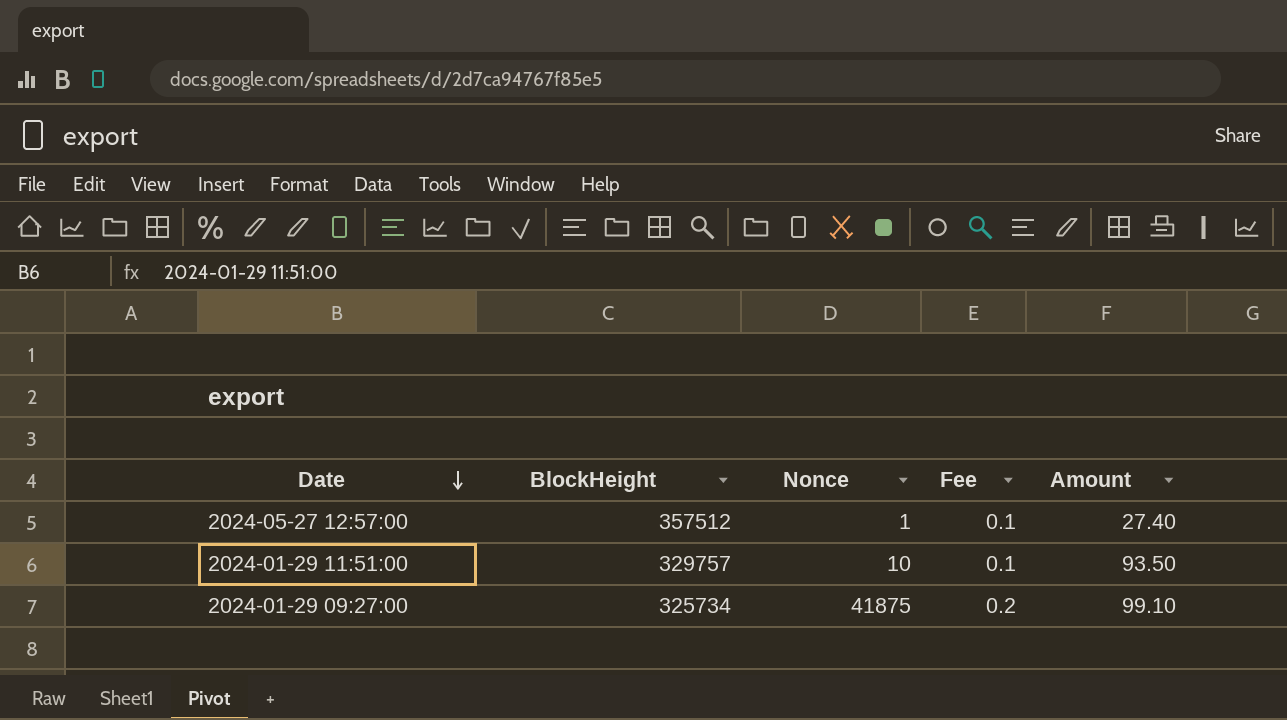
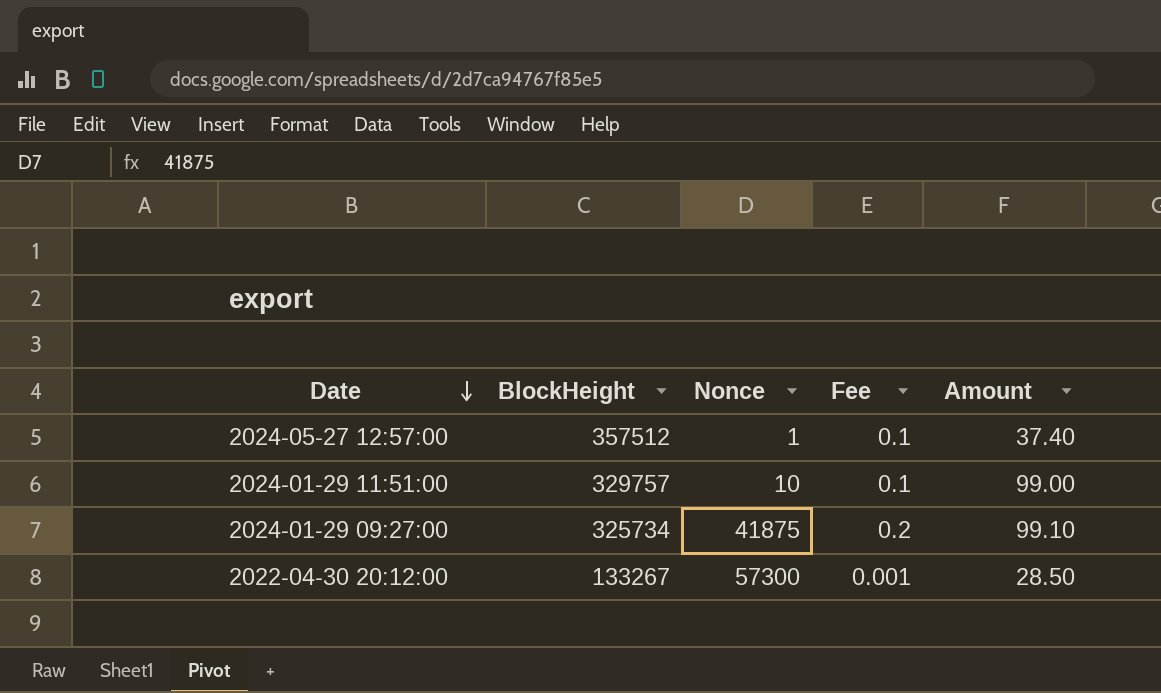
2024-05-27 12:57:00 | Amount: 27.40 -> 37.40
2024-01-29 11:51:00 | Amount: 93.50 -> 99.00
row 2022-04-30 20:12:00: none -> 133267 | 57300 | 0.001 | 28.50

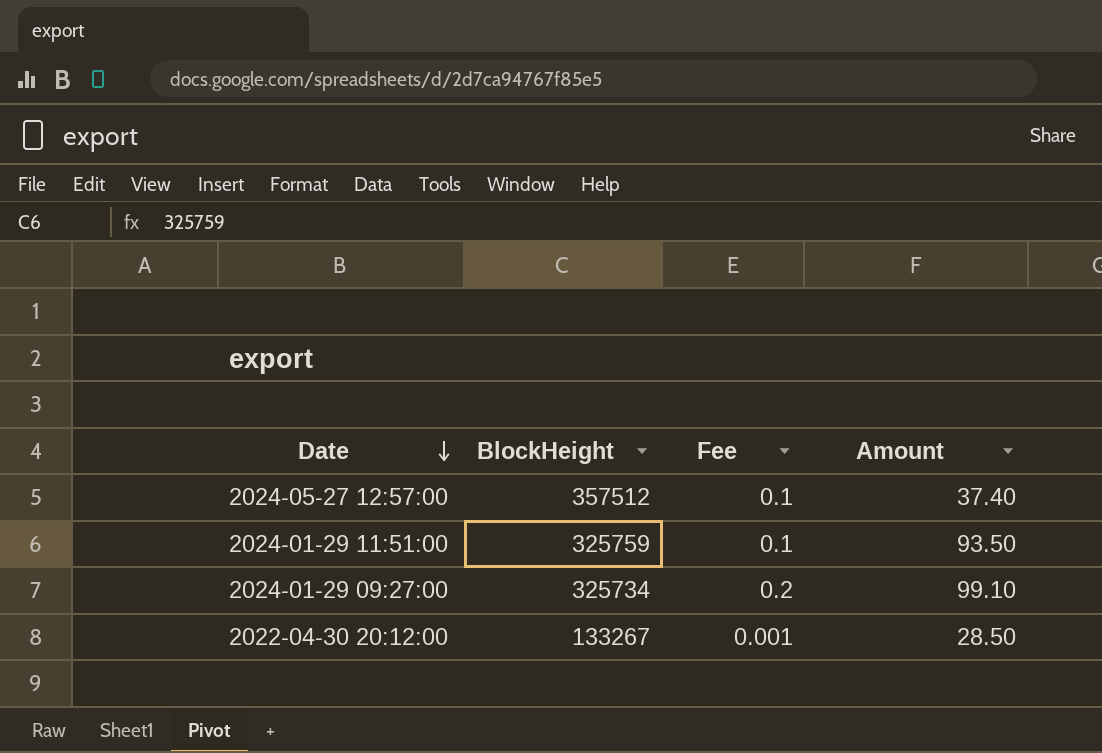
column Nonce | position: 3 -> none
2024-01-29 11:51:00 | BlockHeight: 329757 -> 325759
2024-01-29 11:51:00 | Amount: 99.00 -> 93.50

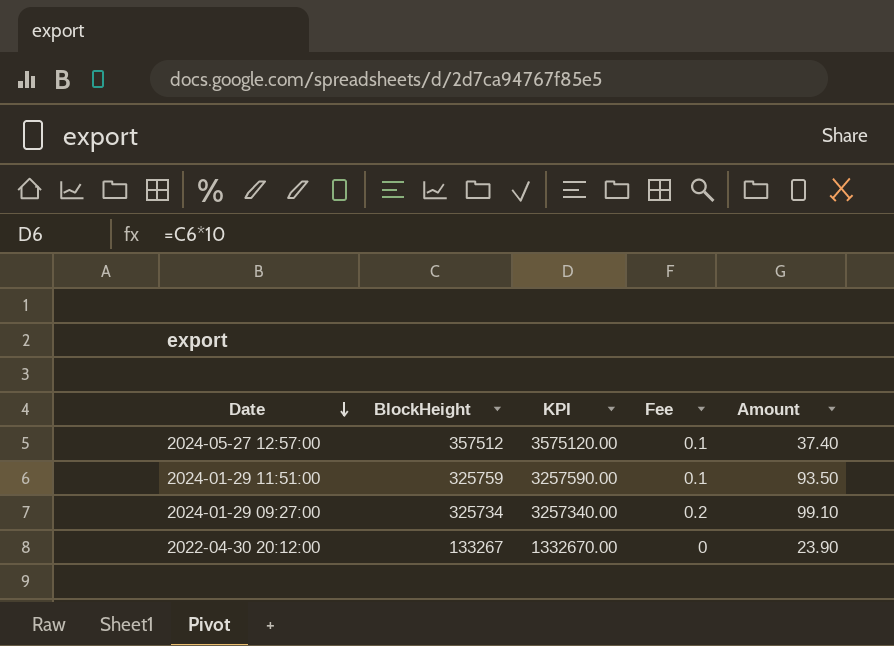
column KPI | formula: none -> [BlockHeight] * 10
2022-04-30 20:12:00 | Fee: 0.001 -> 0
2022-04-30 20:12:00 | Amount: 28.50 -> 23.90

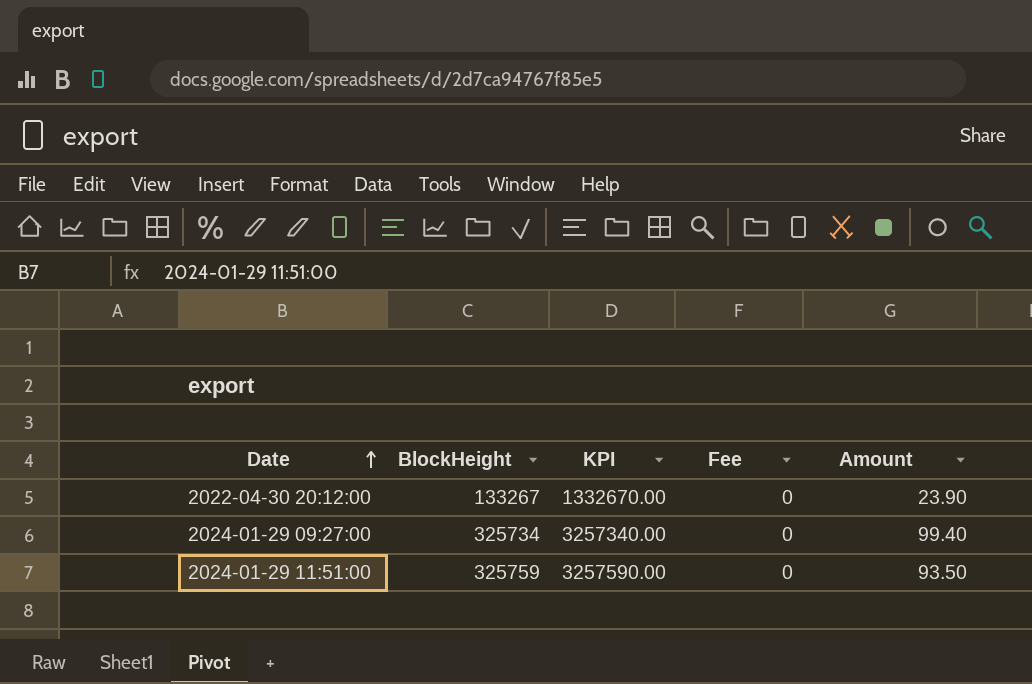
row order: Date descending -> Date ascending
row 2024-05-27 12:57:00: 357512 | 3575120.00 | 0.1 | 37.40 -> none
2024-01-29 09:27:00 | Fee: 0.2 -> 0
2024-01-29 09:27:00 | Amount: 99.10 -> 99.40
2024-01-29 11:51:00 | Fee: 0.1 -> 0

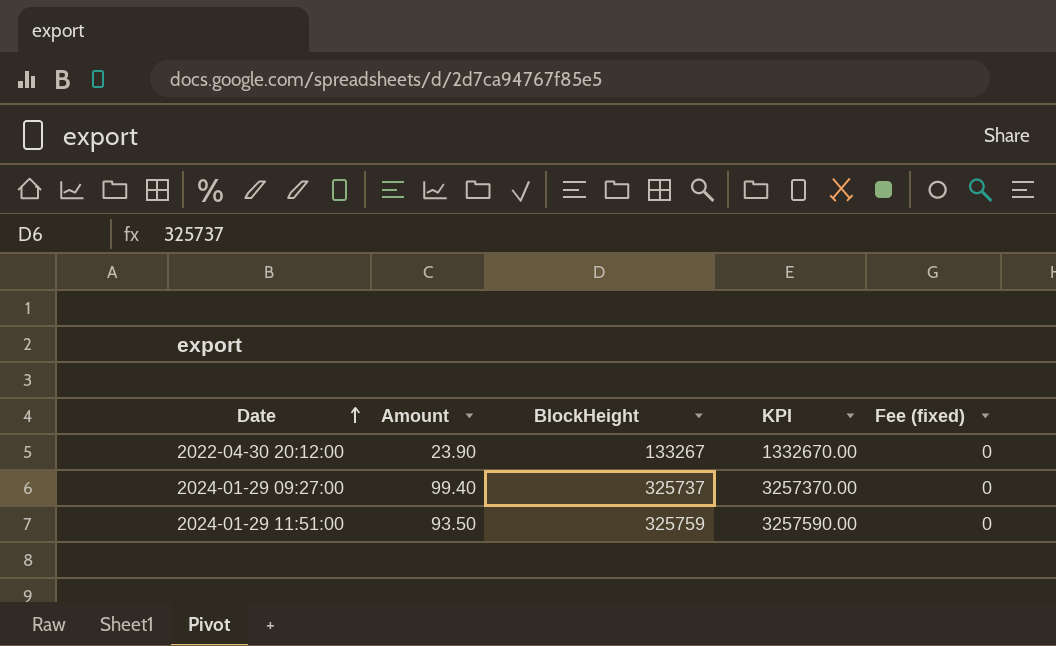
column Amount | position: 5 -> 2
column name: Fee -> Fee (fixed)
2024-01-29 09:27:00 | BlockHeight: 325734 -> 325737
2024-01-29 09:27:00 | KPI: 3257340.00 -> 3257370.00

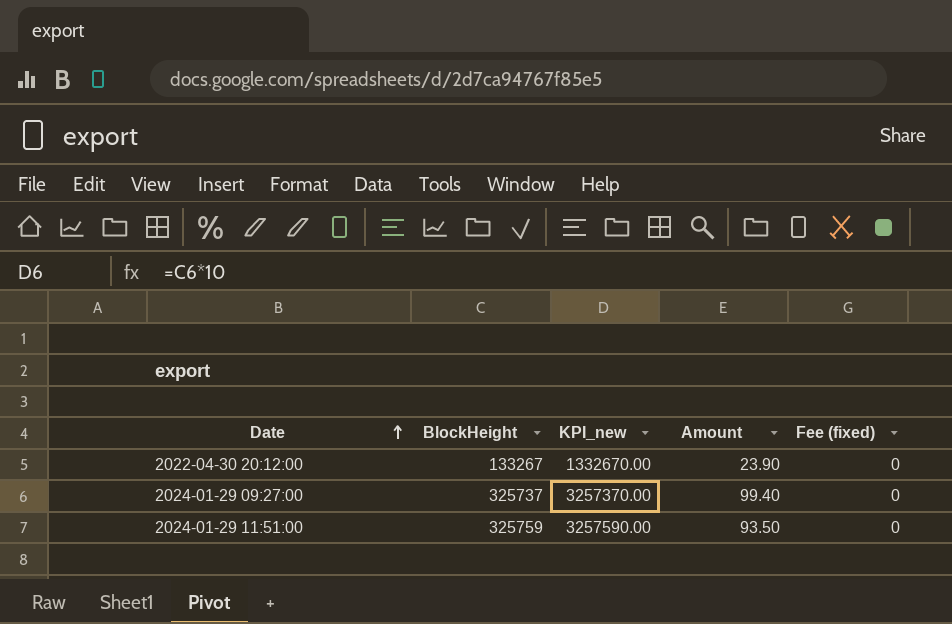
column name: KPI -> KPI_new
column Amount | position: 2 -> 4

